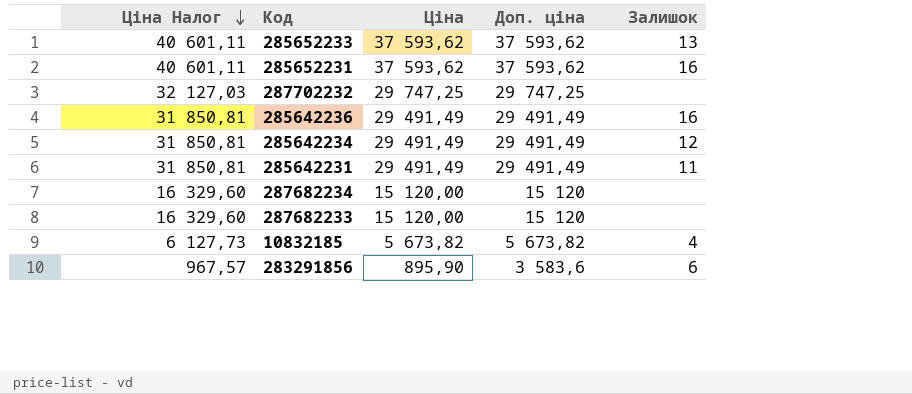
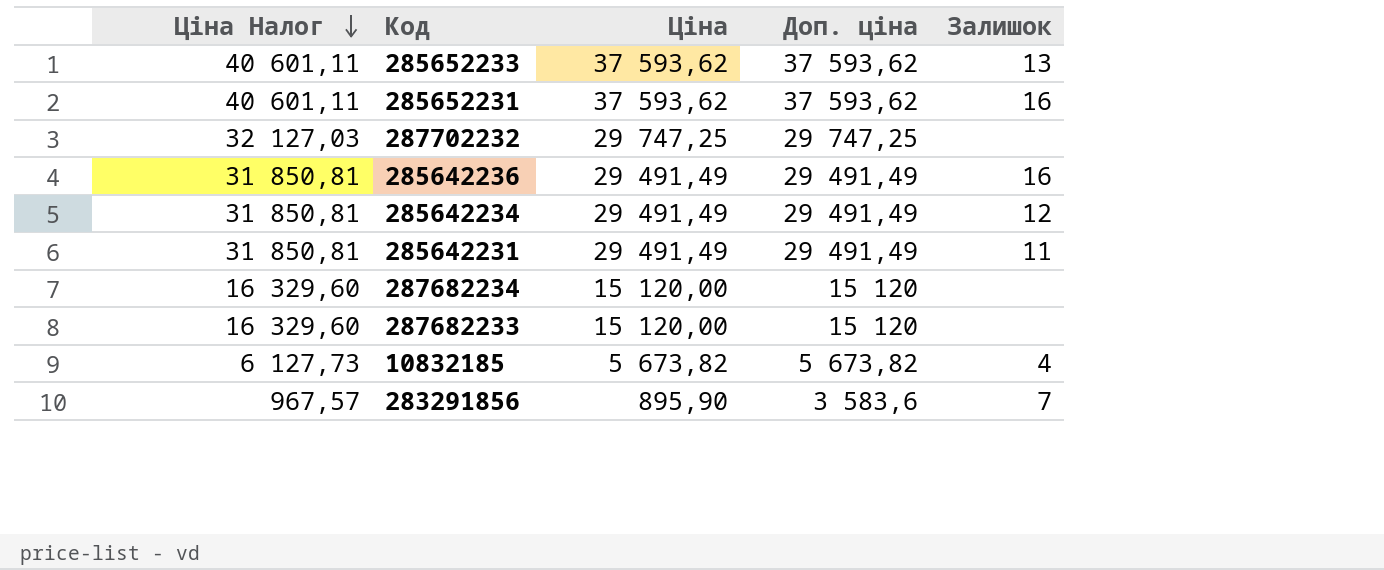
283291856 | Залишок: 6 -> 7

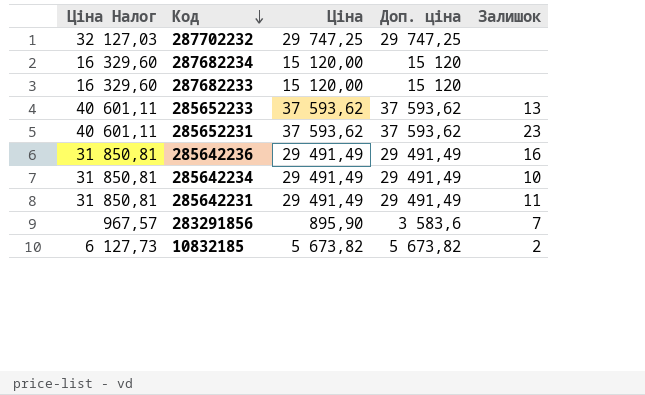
row order: Ціна Налог descending -> Код descending
285652231 | Залишок: 16 -> 23
285642234 | Залишок: 12 -> 10
10832185 | Залишок: 4 -> 2

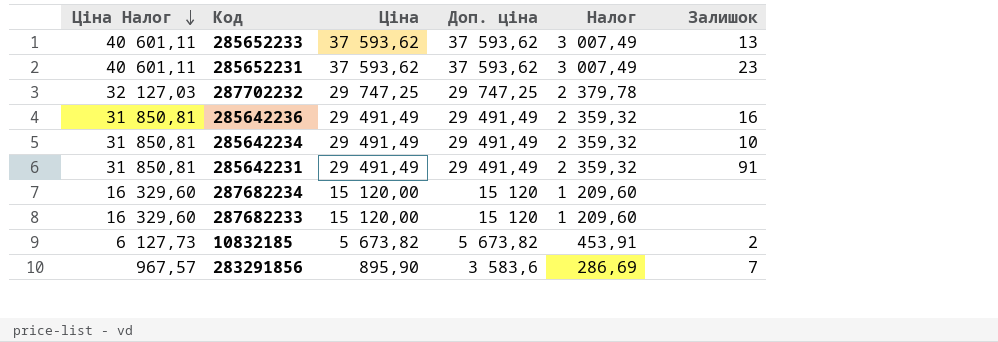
row order: Код descending -> Ціна Налог descending
column Налог | formula: none -> [Доп. ціна] * 0,08
285642231 | Залишок: 11 -> 91

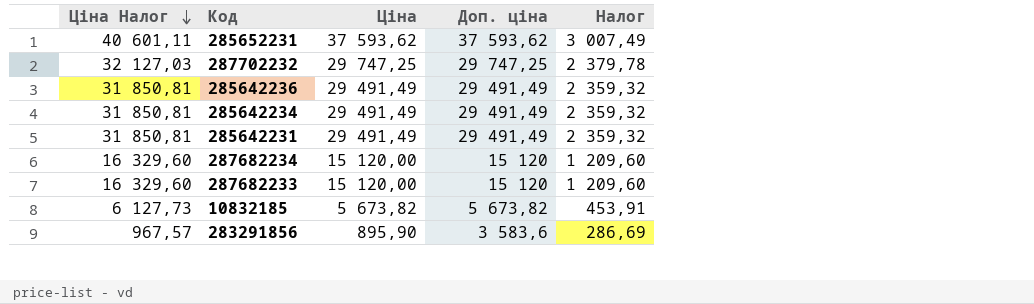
column Залишок | position: 6 -> none
row 285652233: 40 601,11 | 37 593,62 | 37 593,62 | 3 007,49 | 13 -> none

